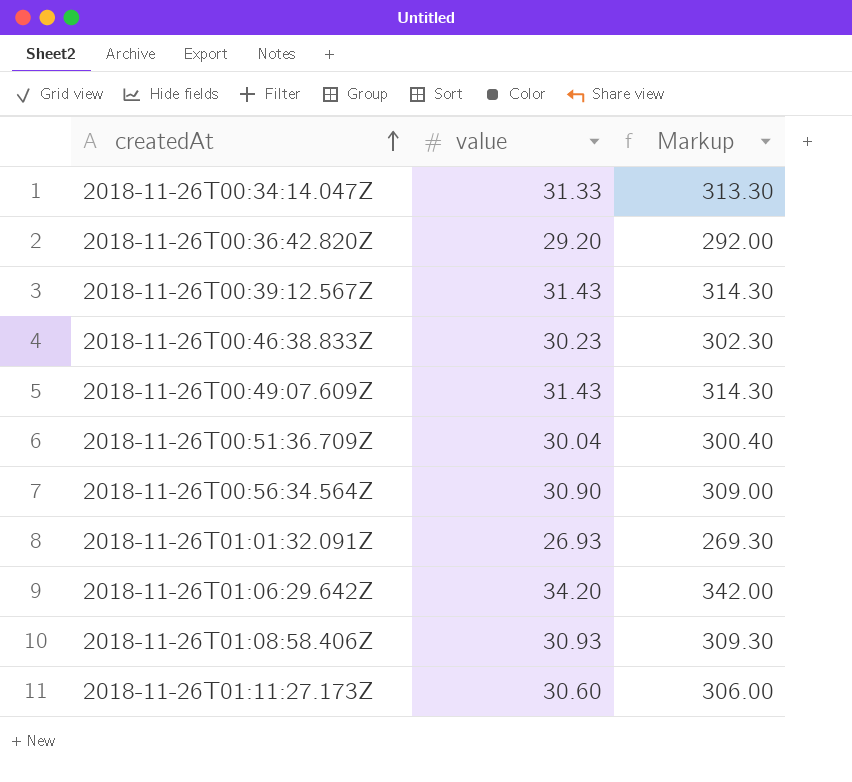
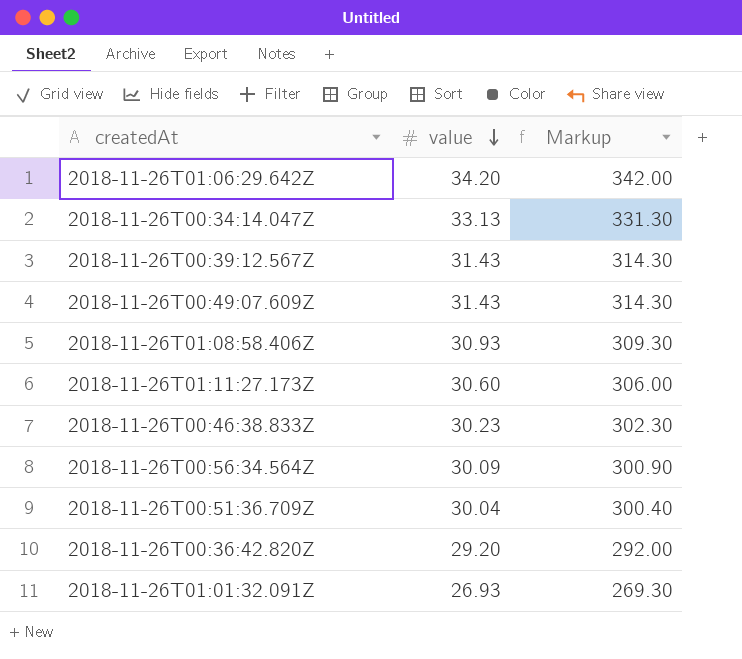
row order: createdAt ascending -> value descending
2018-11-26T00:34:14.047Z | value: 31.33 -> 33.13
2018-11-26T00:34:14.047Z | Markup: 313.30 -> 331.30
2018-11-26T00:56:34.564Z | value: 30.90 -> 30.09
2018-11-26T00:56:34.564Z | Markup: 309.00 -> 300.90

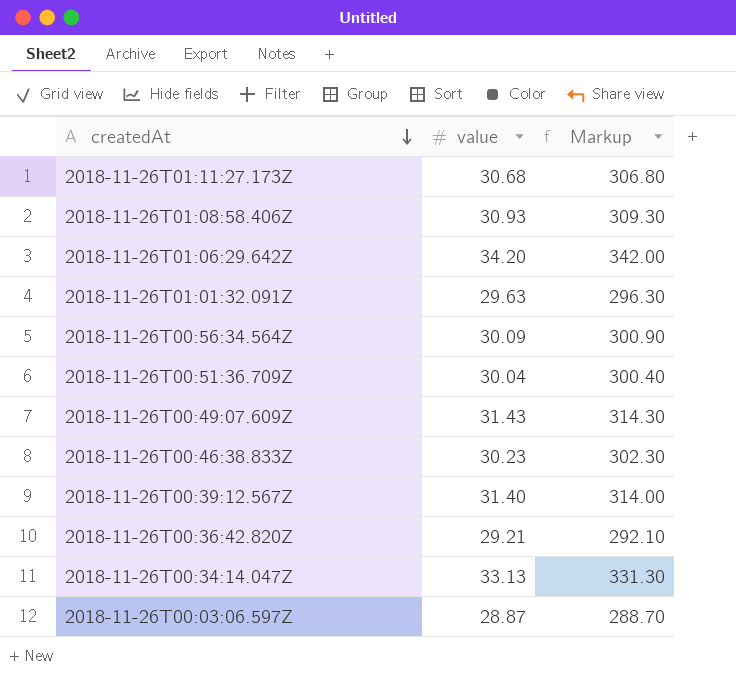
row order: value descending -> createdAt descending
2018-11-26T01:11:27.173Z | value: 30.60 -> 30.68
2018-11-26T01:11:27.173Z | Markup: 306.00 -> 306.80
2018-11-26T01:01:32.091Z | value: 26.93 -> 29.63
2018-11-26T01:01:32.091Z | Markup: 269.30 -> 296.30
2018-11-26T00:39:12.567Z | value: 31.43 -> 31.40
2018-11-26T00:39:12.567Z | Markup: 314.30 -> 314.00
2018-11-26T00:36:42.820Z | value: 29.20 -> 29.21
2018-11-26T00:36:42.820Z | Markup: 292.00 -> 292.10
row 2018-11-26T00:03:06.597Z: none -> 28.87 | 288.70

